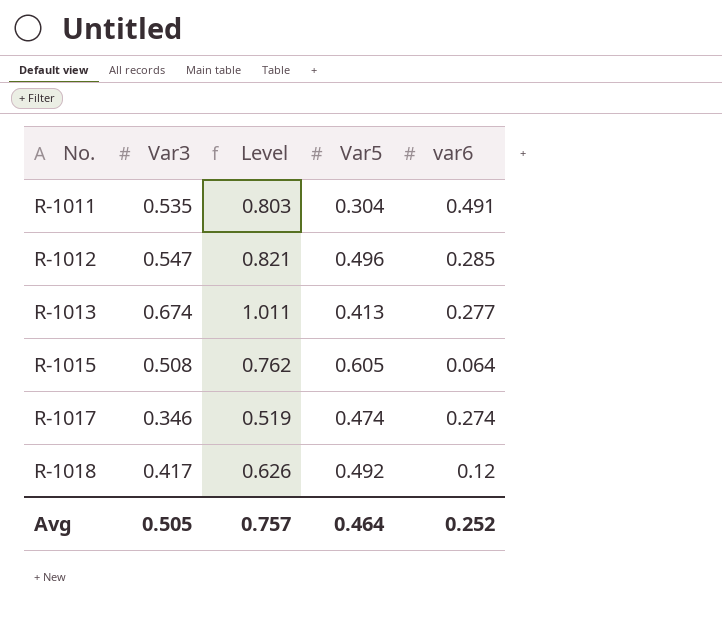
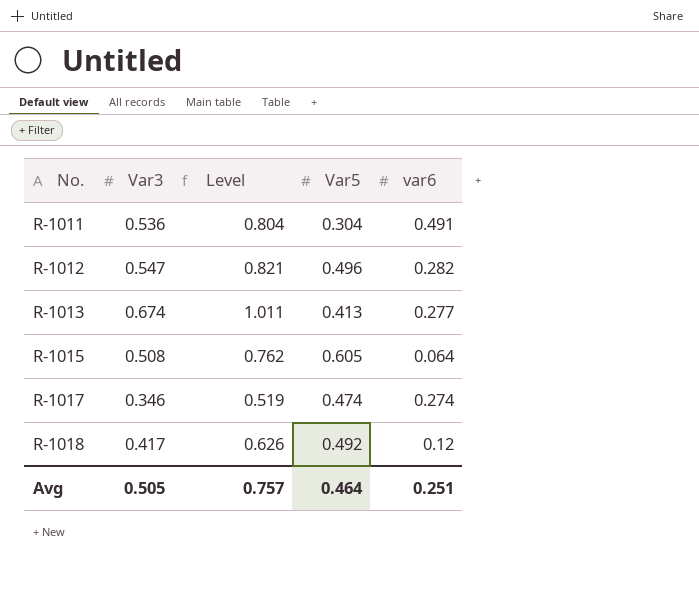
R-1011 | Var3: 0.535 -> 0.536
R-1011 | Level: 0.803 -> 0.804
R-1012 | var6: 0.285 -> 0.282
Avg | var6: 0.252 -> 0.251

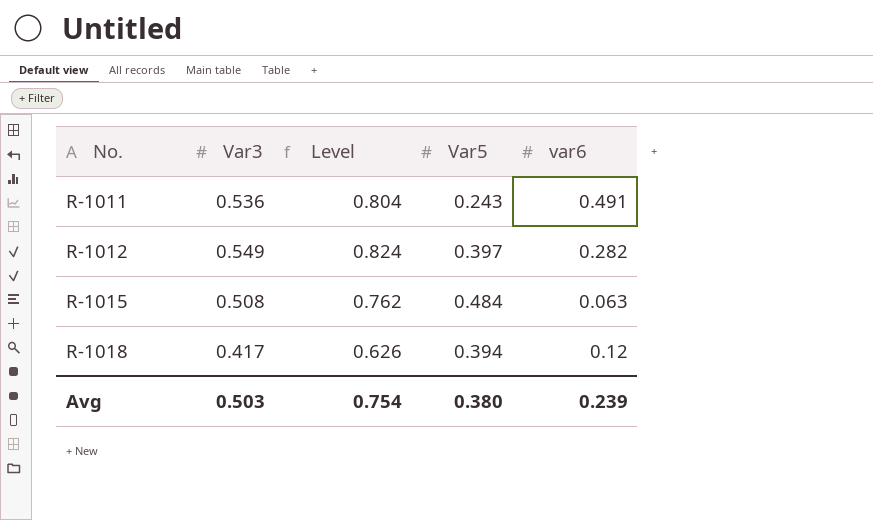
row R-1013: 0.674 | 1.011 | 0.413 | 0.277 -> none
row R-1017: 0.346 | 0.519 | 0.474 | 0.274 -> none
R-1011 | Var5: 0.304 -> 0.243
R-1012 | Var3: 0.547 -> 0.549
R-1012 | Level: 0.821 -> 0.824
R-1012 | Var5: 0.496 -> 0.397
R-1015 | Var5: 0.605 -> 0.484
R-1015 | var6: 0.064 -> 0.063
R-1018 | Var5: 0.492 -> 0.394
Avg | Var3: 0.505 -> 0.503
Avg | Level: 0.757 -> 0.754
Avg | Var5: 0.464 -> 0.380
Avg | var6: 0.251 -> 0.239

